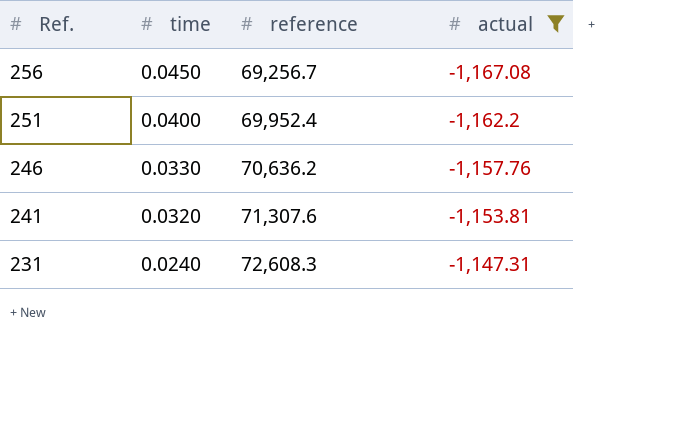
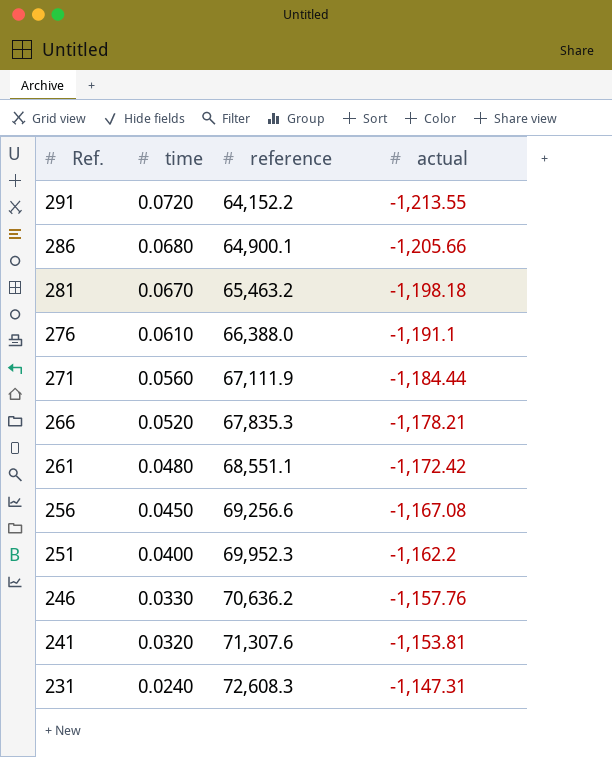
filter: actual >= -1,167.08 -> none
256 | reference: 69,256.7 -> 69,256.6
251 | reference: 69,952.4 -> 69,952.3

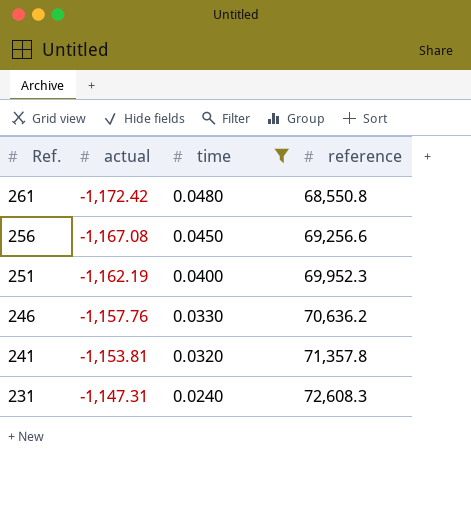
filter: none -> time <= 0.0480
column actual | position: 4 -> 2
261 | reference: 68,551.1 -> 68,550.8
251 | actual: -1,162.2 -> -1,162.19
241 | reference: 71,307.6 -> 71,357.8

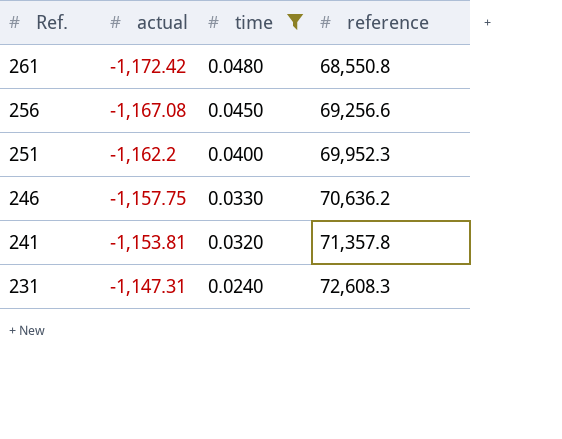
251 | actual: -1,162.19 -> -1,162.2
246 | actual: -1,157.76 -> -1,157.75

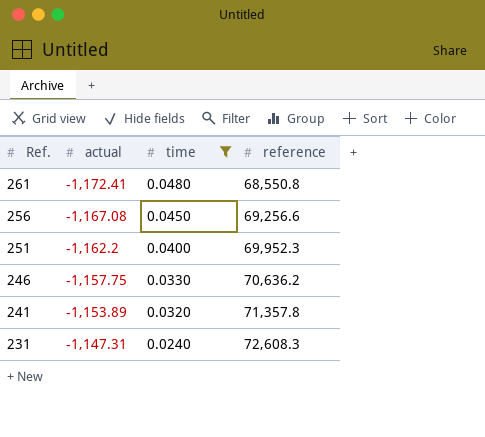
261 | actual: -1,172.42 -> -1,172.41
241 | actual: -1,153.81 -> -1,153.89

